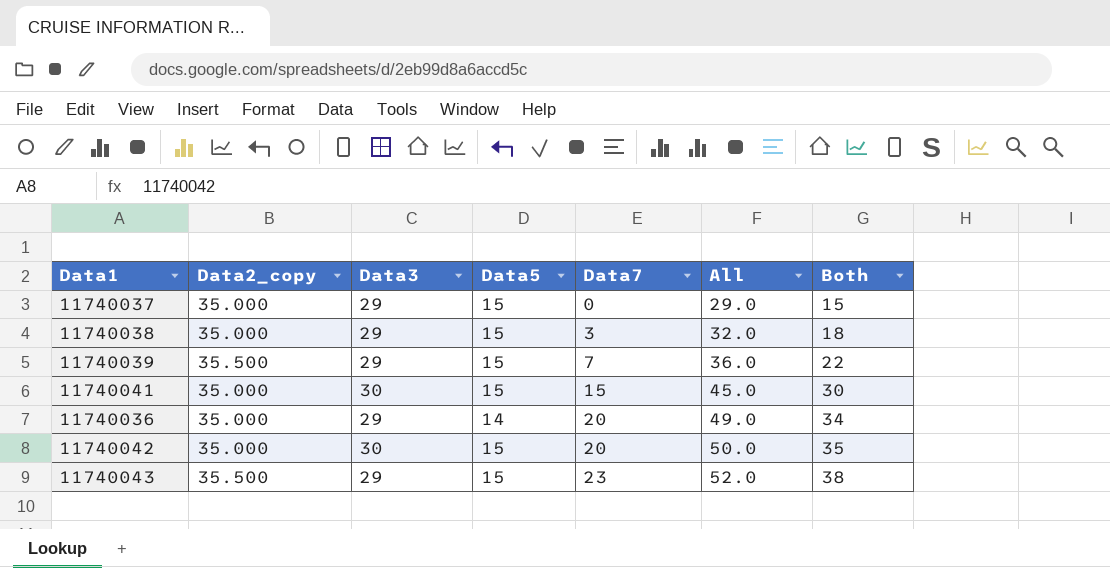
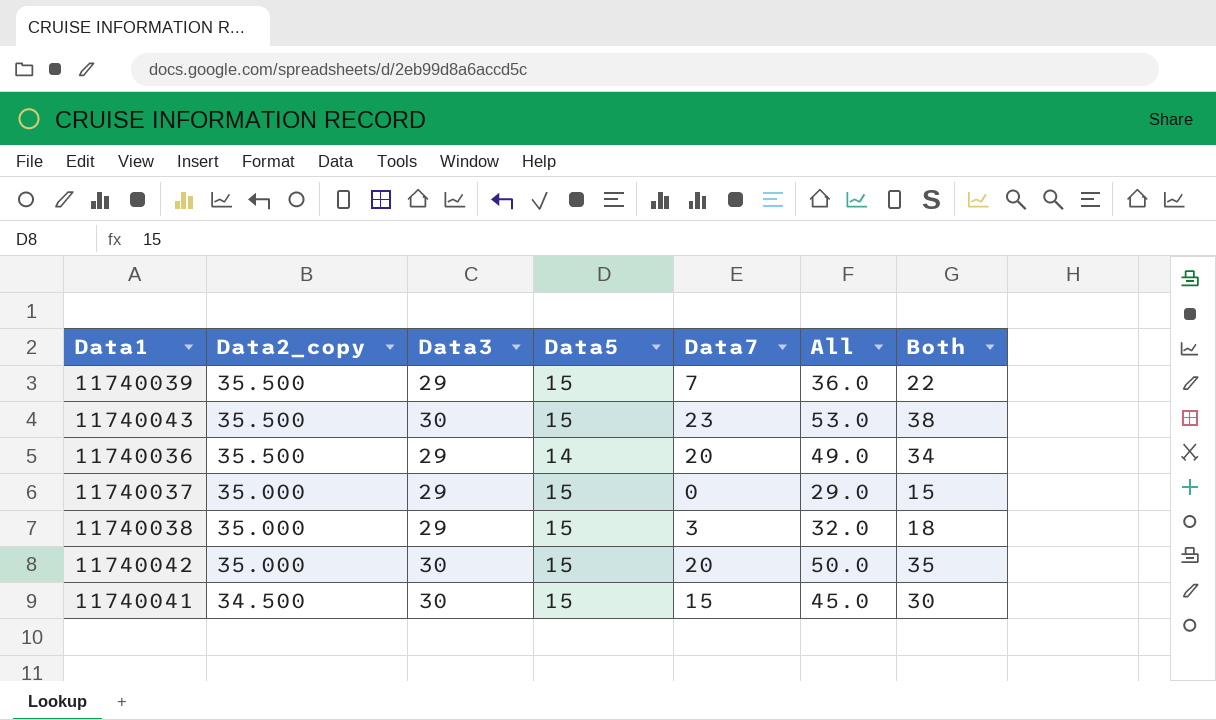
row order: Data7 ascending -> Data2_copy descending
11740043 | Data3: 29 -> 30
11740043 | All: 52.0 -> 53.0
11740036 | Data2_copy: 35.000 -> 35.500
11740041 | Data2_copy: 35.000 -> 34.500

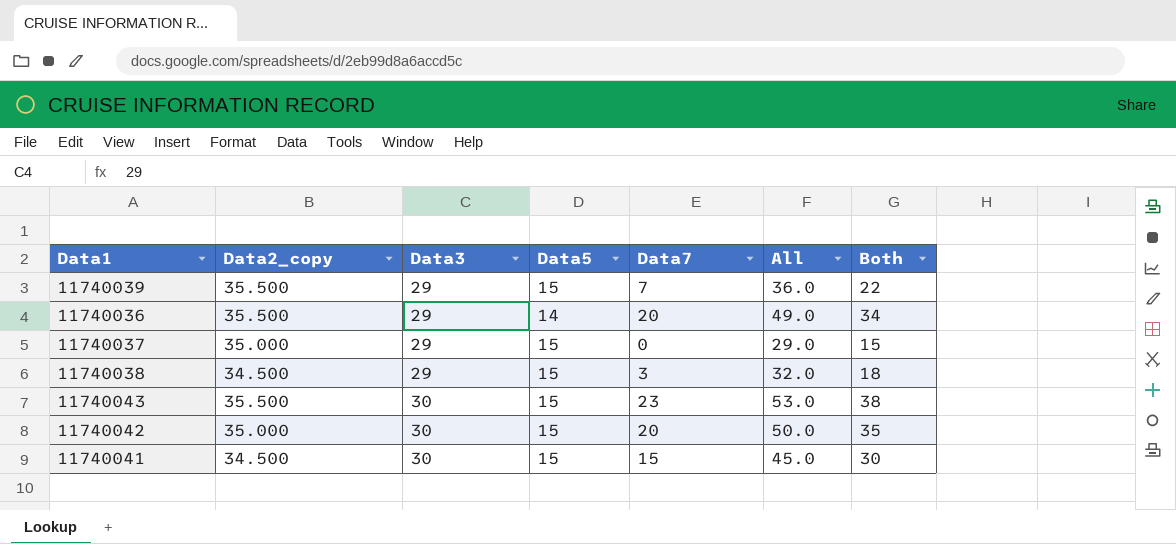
row order: Data2_copy descending -> Data3 ascending
11740038 | Data2_copy: 35.000 -> 34.500

